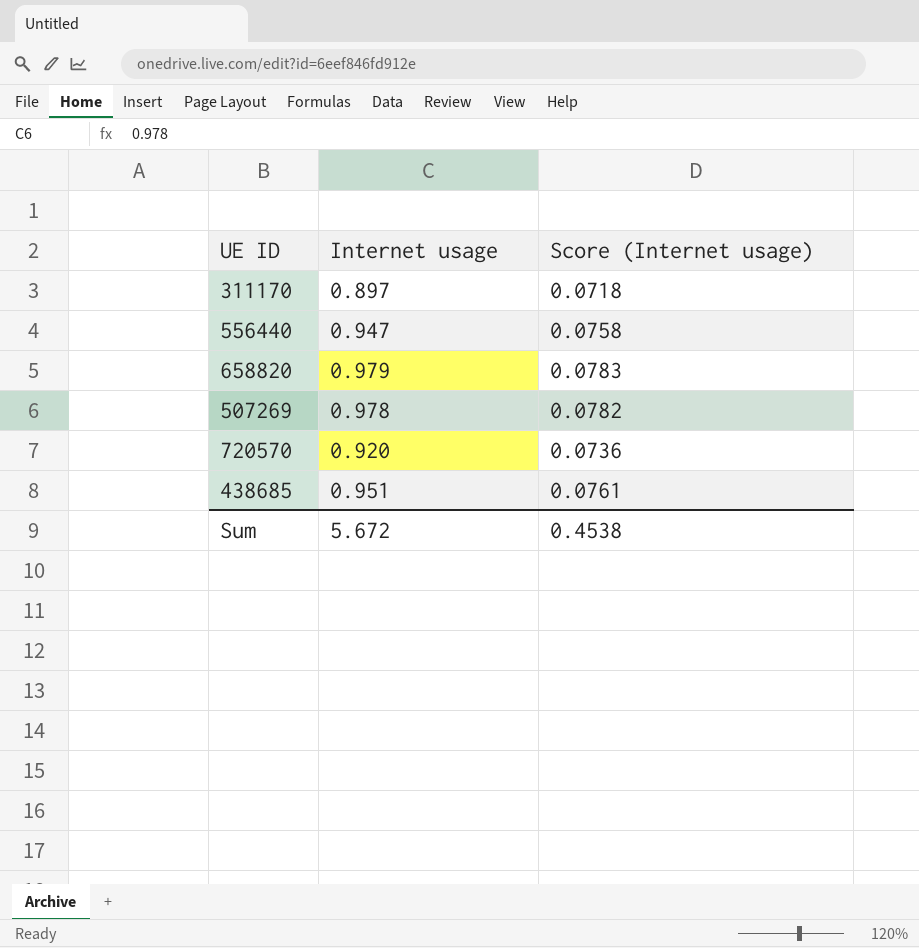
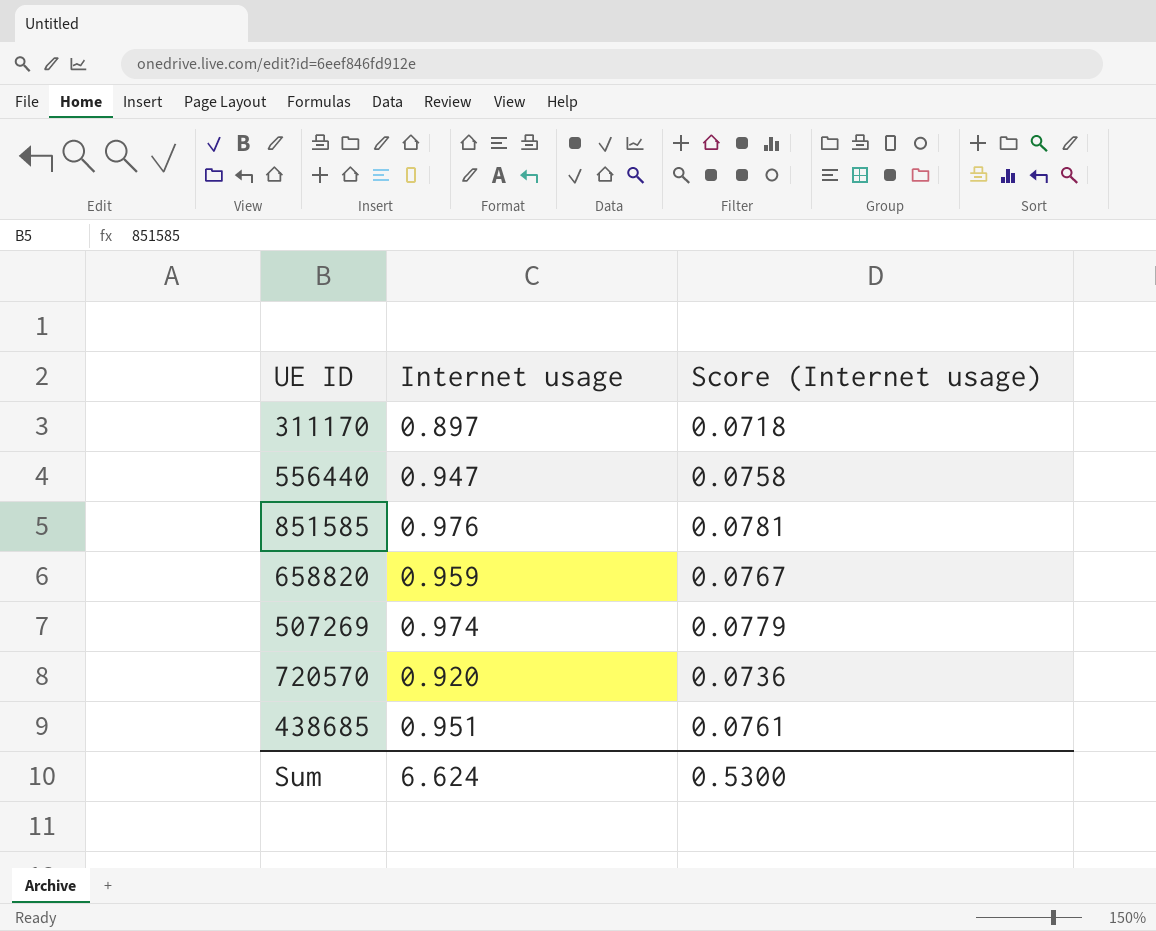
row 851585: none -> 0.976 | 0.0781
658820 | Internet usage: 0.979 -> 0.959
658820 | Score (Internet usage): 0.0783 -> 0.0767
507269 | Internet usage: 0.978 -> 0.974
507269 | Score (Internet usage): 0.0782 -> 0.0779
Sum | Internet usage: 5.672 -> 6.624
Sum | Score (Internet usage): 0.4538 -> 0.5300

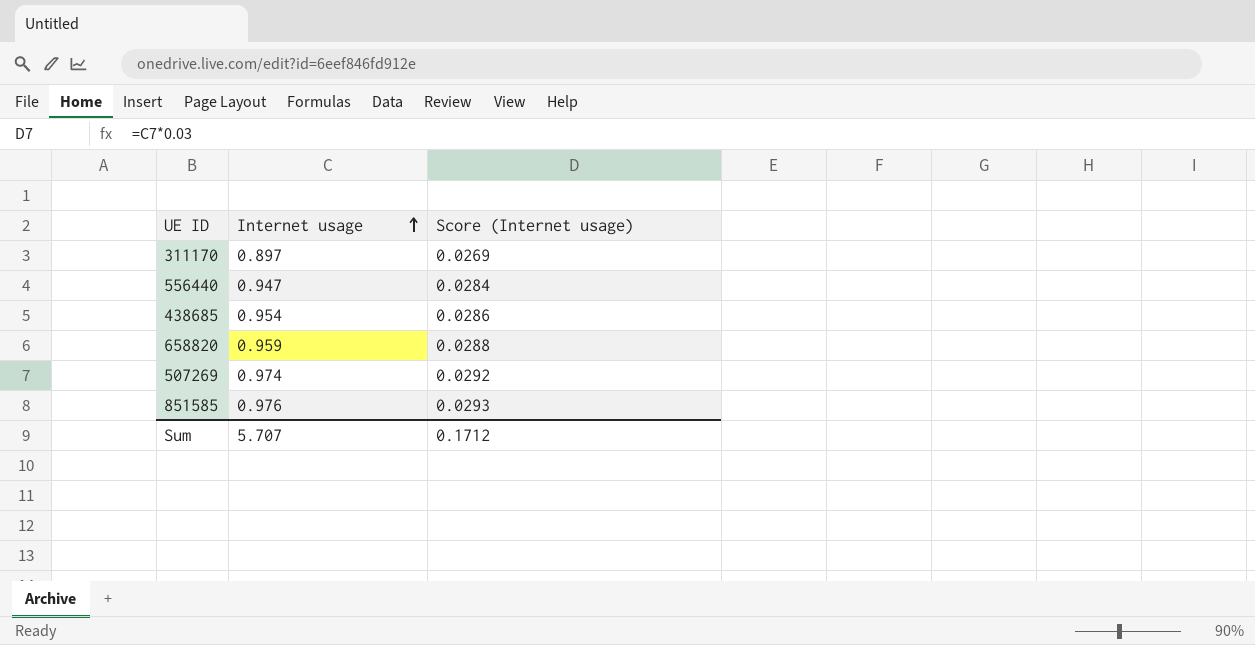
row order: none -> Internet usage ascending
column Score (Internet usage) | formula: [Internet usage] * 0.08 -> [Internet usage] * 0.03
row 720570: 0.920 | 0.0736 -> none
438685 | Internet usage: 0.951 -> 0.954
Sum | Internet usage: 6.624 -> 5.707
Sum | Score (Internet usage): 0.5300 -> 0.1712

